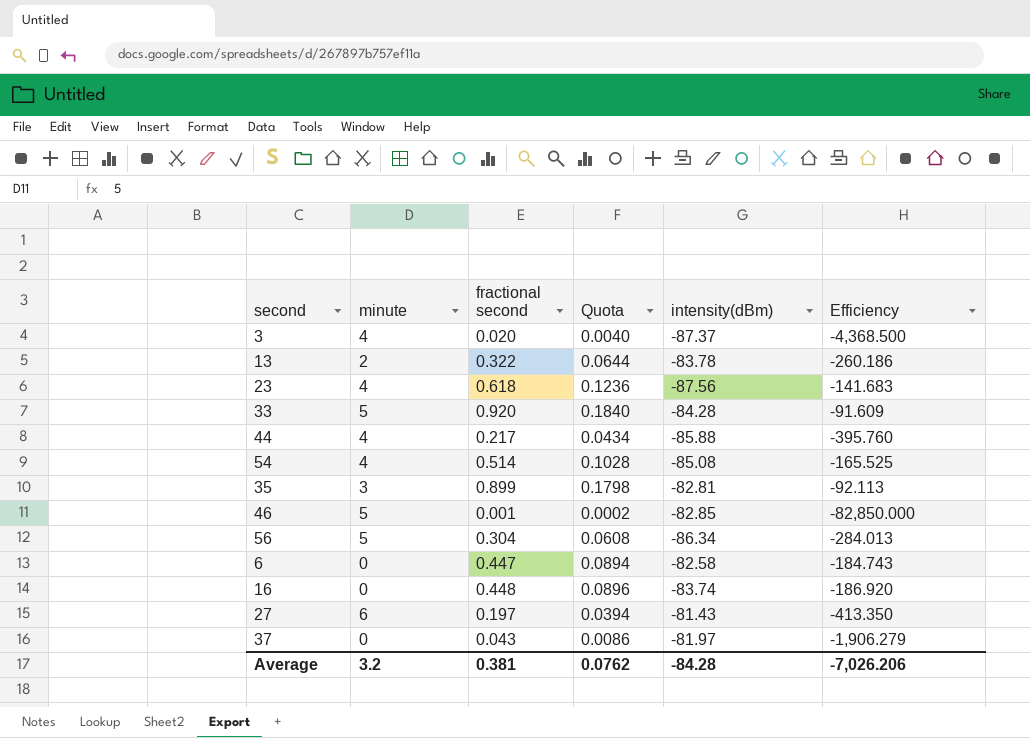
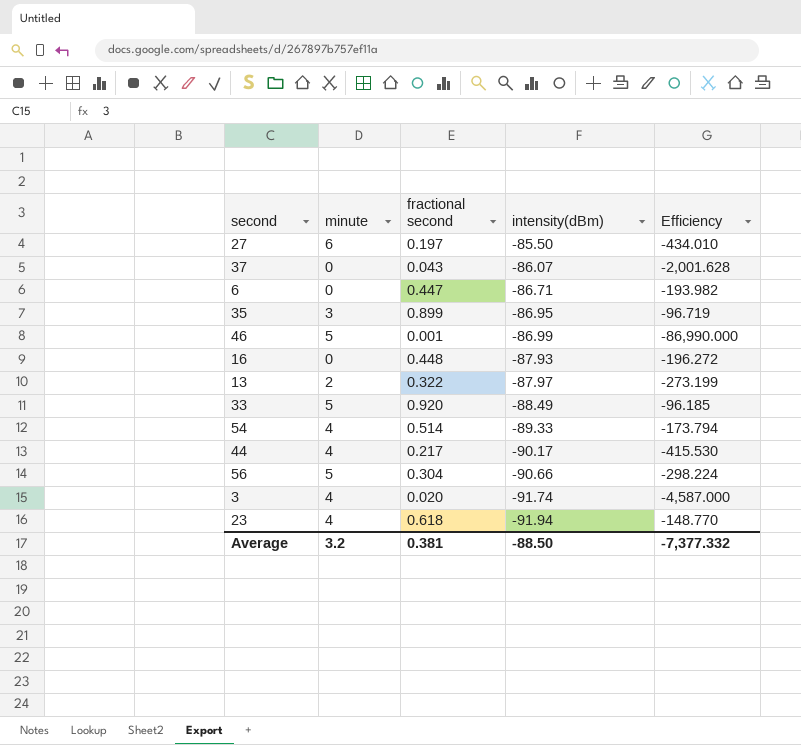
row order: none -> intensity(dBm) descending
column Quota | formula: [fractional second] * 0.2 -> none
27 | intensity(dBm): -81.43 -> -85.50
27 | Efficiency: -413.350 -> -434.010
37 | intensity(dBm): -81.97 -> -86.07
37 | Efficiency: -1,906.279 -> -2,001.628
6 | intensity(dBm): -82.58 -> -86.71
6 | Efficiency: -184.743 -> -193.982
35 | intensity(dBm): -82.81 -> -86.95
35 | Efficiency: -92.113 -> -96.719
46 | intensity(dBm): -82.85 -> -86.99
46 | Efficiency: -82,850.000 -> -86,990.000
16 | intensity(dBm): -83.74 -> -87.93
16 | Efficiency: -186.920 -> -196.272
13 | intensity(dBm): -83.78 -> -87.97
13 | Efficiency: -260.186 -> -273.199
33 | intensity(dBm): -84.28 -> -88.49
33 | Efficiency: -91.609 -> -96.185
54 | intensity(dBm): -85.08 -> -89.33
54 | Efficiency: -165.525 -> -173.794
44 | intensity(dBm): -85.88 -> -90.17
44 | Efficiency: -395.760 -> -415.530
56 | intensity(dBm): -86.34 -> -90.66
56 | Efficiency: -284.013 -> -298.224
3 | intensity(dBm): -87.37 -> -91.74
3 | Efficiency: -4,368.500 -> -4,587.000
23 | intensity(dBm): -87.56 -> -91.94
23 | Efficiency: -141.683 -> -148.770
Average | intensity(dBm): -84.28 -> -88.50
Average | Efficiency: -7,026.206 -> -7,377.332

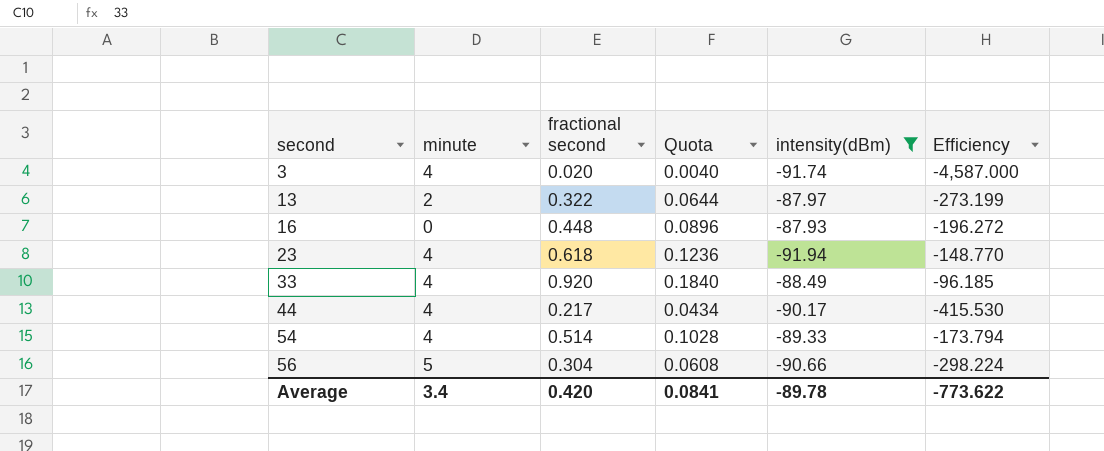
filter: none -> intensity(dBm) <= -87.93
row order: intensity(dBm) descending -> second ascending
column Quota | formula: none -> [fractional second] * 0.2
33 | minute: 5 -> 4
Average | minute: 3.2 -> 3.4
Average | fractional second: 0.381 -> 0.420
Average | intensity(dBm): -88.50 -> -89.78
Average | Efficiency: -7,377.332 -> -773.622

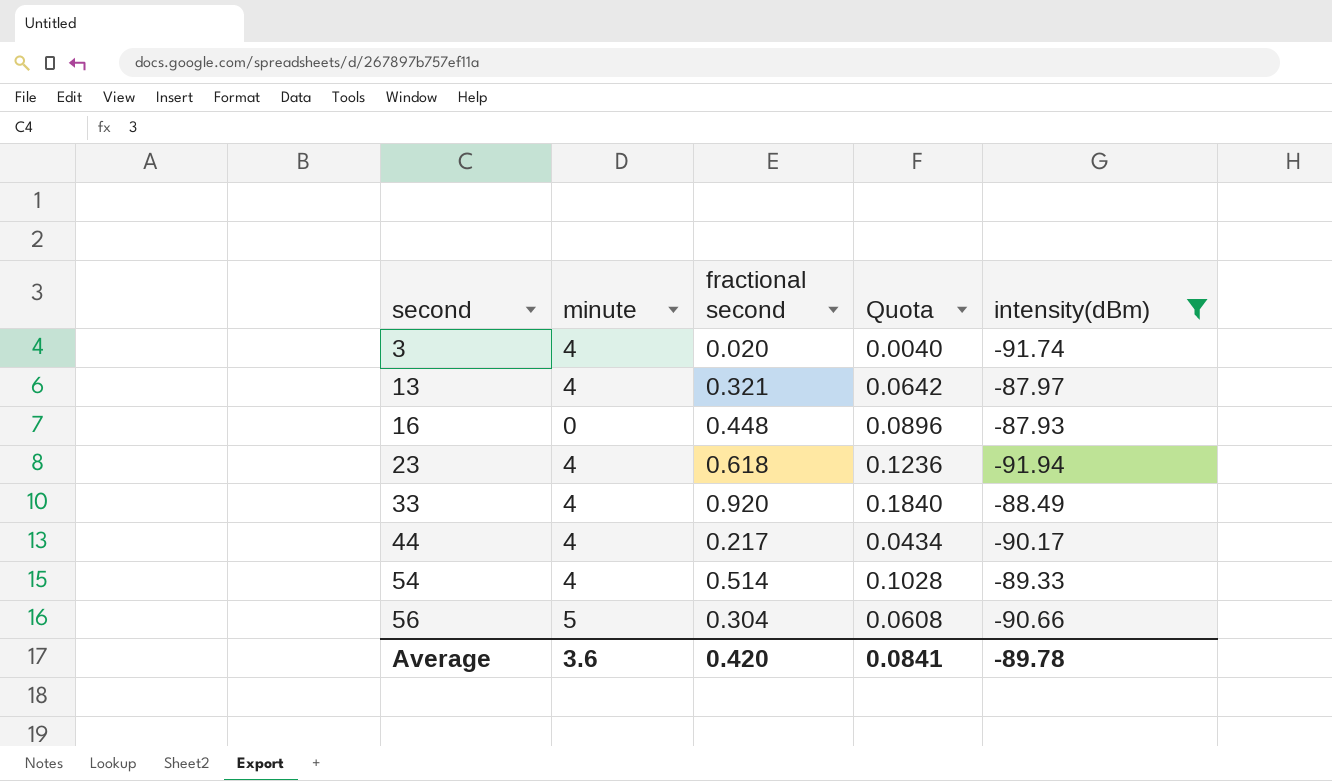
column Efficiency | formula: [intensity(dBm)] / [fractional second] -> none
13 | minute: 2 -> 4
13 | fractional second: 0.322 -> 0.321
13 | Quota: 0.0644 -> 0.0642
Average | minute: 3.4 -> 3.6

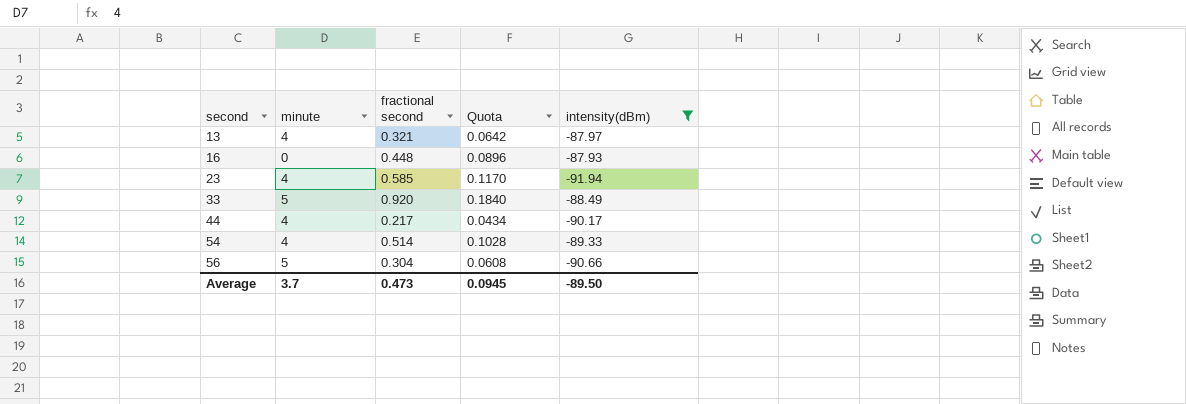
row 3: 4 | 0.020 | 0.0040 | -91.74 -> none
23 | fractional second: 0.618 -> 0.585
23 | Quota: 0.1236 -> 0.1170
33 | minute: 4 -> 5
Average | minute: 3.6 -> 3.7
Average | fractional second: 0.420 -> 0.473
Average | Quota: 0.0841 -> 0.0945
Average | intensity(dBm): -89.78 -> -89.50

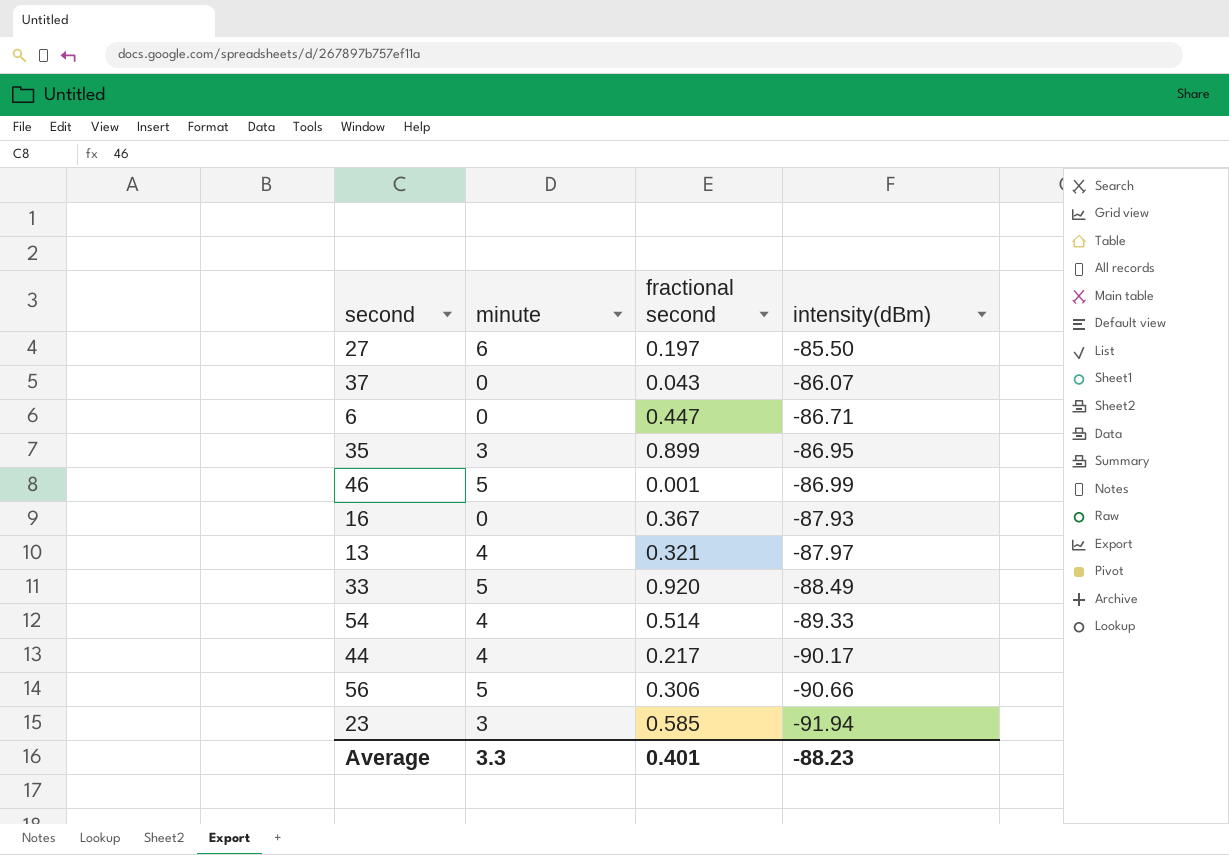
filter: intensity(dBm) <= -87.93 -> none
row order: second ascending -> intensity(dBm) descending
column Quota | formula: [fractional second] * 0.2 -> none
16 | fractional second: 0.448 -> 0.367
56 | fractional second: 0.304 -> 0.306
23 | minute: 4 -> 3
Average | minute: 3.7 -> 3.3
Average | fractional second: 0.473 -> 0.401
Average | intensity(dBm): -89.50 -> -88.23

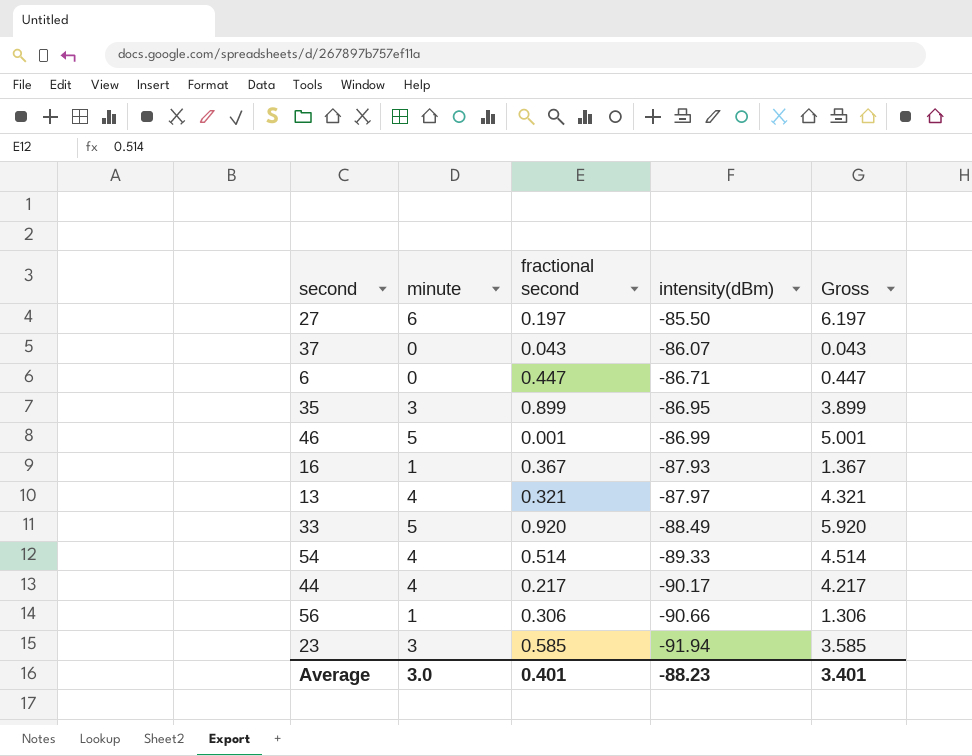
column Gross | formula: none -> [minute] + [fractional second]
16 | minute: 0 -> 1
56 | minute: 5 -> 1
Average | minute: 3.3 -> 3.0

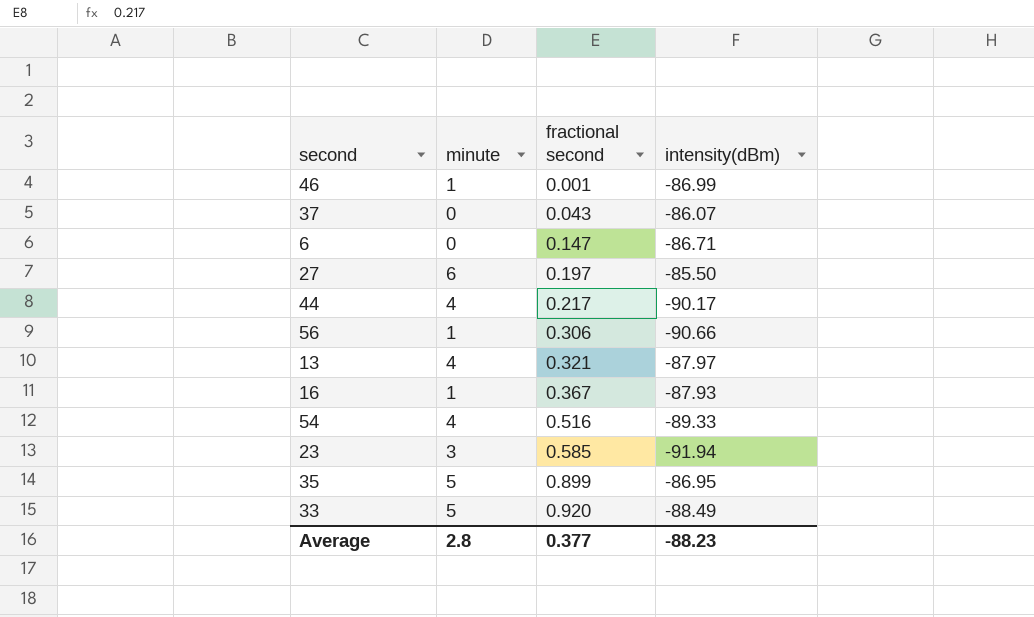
row order: intensity(dBm) descending -> fractional second ascending
column Gross | formula: [minute] + [fractional second] -> none
46 | minute: 5 -> 1
6 | fractional second: 0.447 -> 0.147
54 | fractional second: 0.514 -> 0.516
35 | minute: 3 -> 5
Average | minute: 3.0 -> 2.8
Average | fractional second: 0.401 -> 0.377

